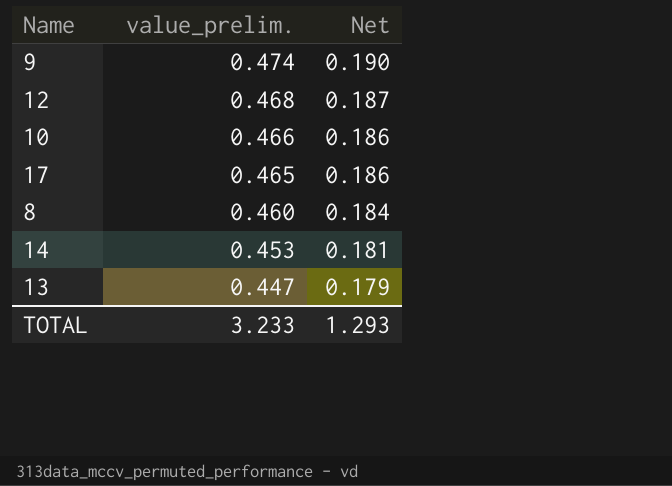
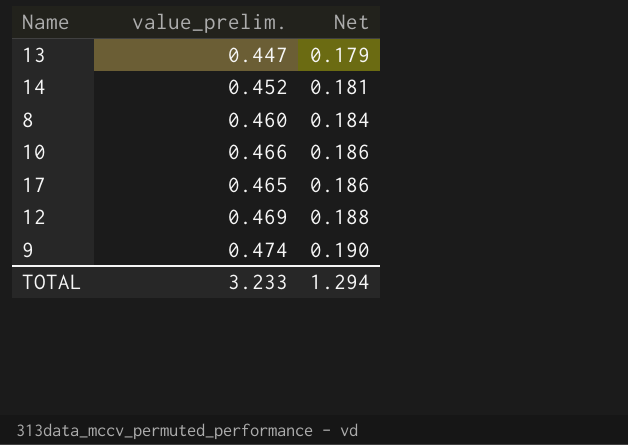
row order: value_prelim. descending -> Net ascending
14 | value_prelim.: 0.453 -> 0.452
12 | value_prelim.: 0.468 -> 0.469
12 | Net: 0.187 -> 0.188
TOTAL | Net: 1.293 -> 1.294

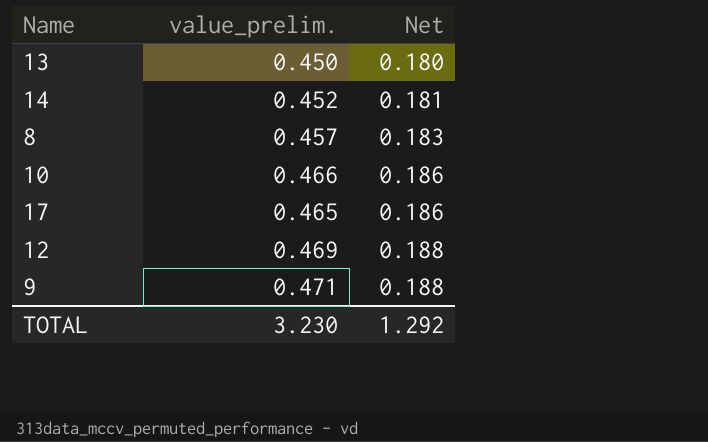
13 | value_prelim.: 0.447 -> 0.450
13 | Net: 0.179 -> 0.180
8 | value_prelim.: 0.460 -> 0.457
8 | Net: 0.184 -> 0.183
9 | value_prelim.: 0.474 -> 0.471
9 | Net: 0.190 -> 0.188
TOTAL | value_prelim.: 3.233 -> 3.230
TOTAL | Net: 1.294 -> 1.292

